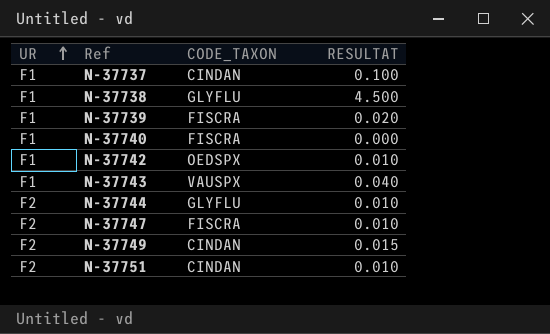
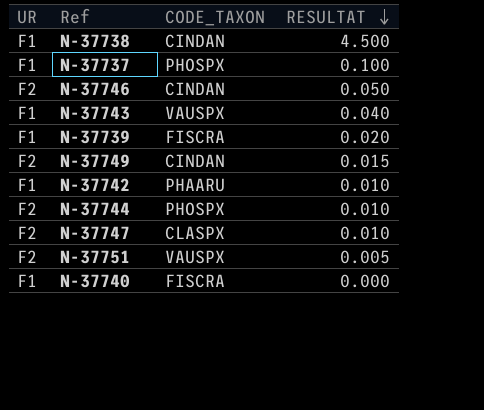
row order: UR ascending -> RESULTAT descending
N-37738 | CODE_TAXON: GLYFLU -> CINDAN
N-37737 | CODE_TAXON: CINDAN -> PHOSPX
row N-37746: none -> F2 | CINDAN | 0.050
N-37742 | CODE_TAXON: OEDSPX -> PHAARU
N-37744 | CODE_TAXON: GLYFLU -> PHOSPX
N-37747 | CODE_TAXON: FISCRA -> CLASPX
N-37751 | CODE_TAXON: CINDAN -> VAUSPX
N-37751 | RESULTAT: 0.010 -> 0.005

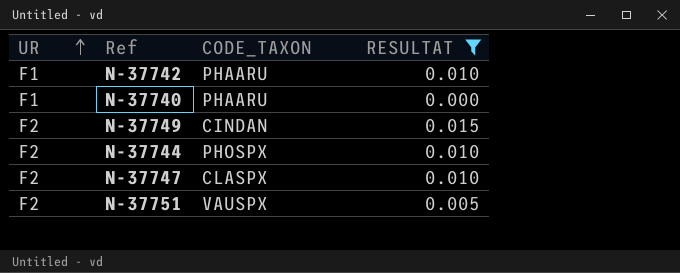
filter: none -> RESULTAT <= 0.015
row order: RESULTAT descending -> UR ascending
N-37740 | CODE_TAXON: FISCRA -> PHAARU

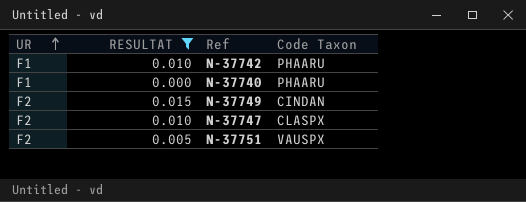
column RESULTAT | position: 4 -> 2
column name: CODE_TAXON -> Code Taxon
row N-37744: F2 | PHOSPX | 0.010 -> none

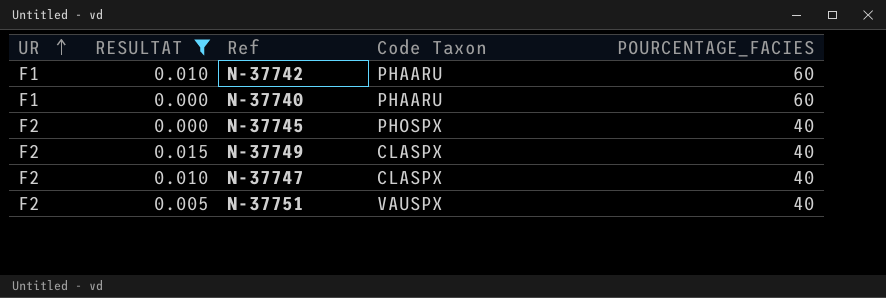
column POURCENTAGE_FACIES | position: none -> 5
row N-37745: none -> F2 | 0.000 | PHOSPX | 40
N-37749 | Code Taxon: CINDAN -> CLASPX

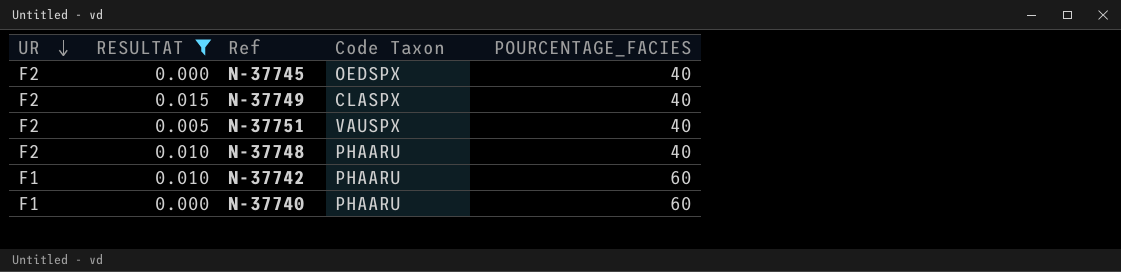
row order: UR ascending -> UR descending
row N-37747: F2 | 0.010 | CLASPX | 40 -> none
N-37745 | Code Taxon: PHOSPX -> OEDSPX
row N-37748: none -> F2 | 0.010 | PHAARU | 40

